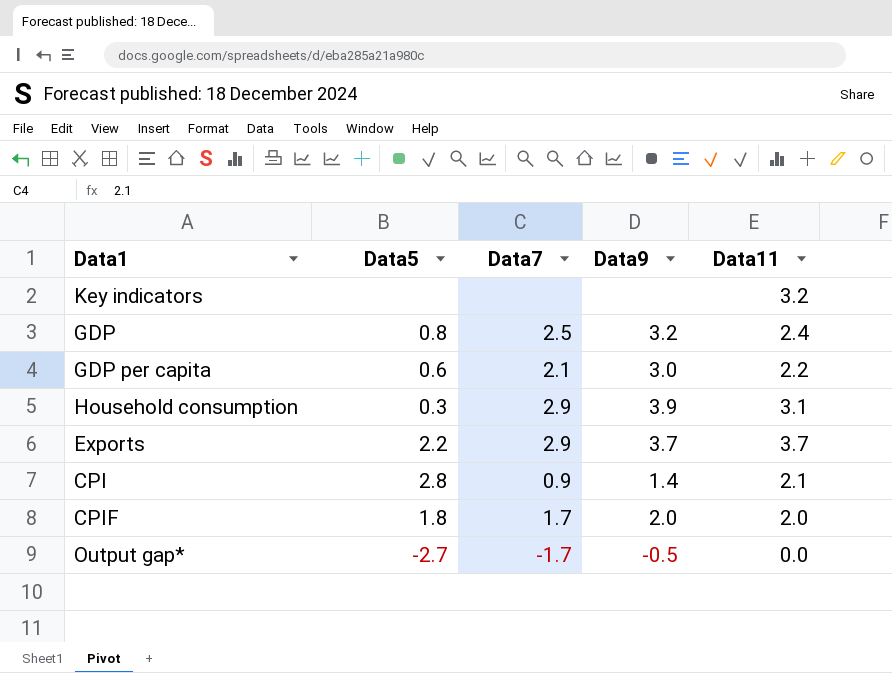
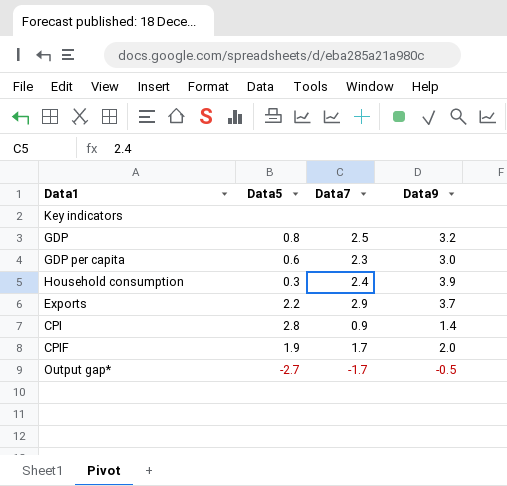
column Data11 | position: 5 -> none
GDP per capita | Data7: 2.1 -> 2.3
Household consumption | Data7: 2.9 -> 2.4
CPIF | Data5: 1.8 -> 1.9

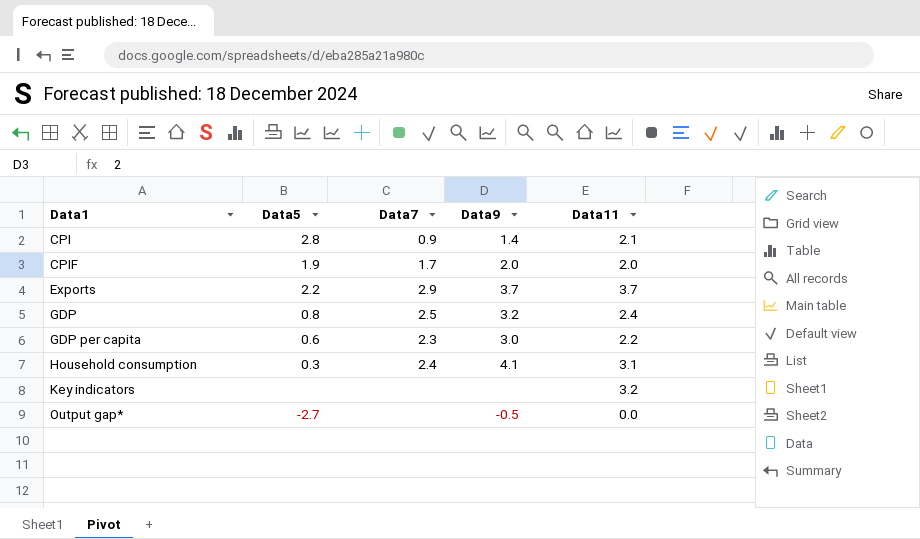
row order: none -> Data1 ascending
column Data11 | position: none -> 5
Household consumption | Data9: 3.9 -> 4.1
Output gap* | Data7: -1.7 -> none

